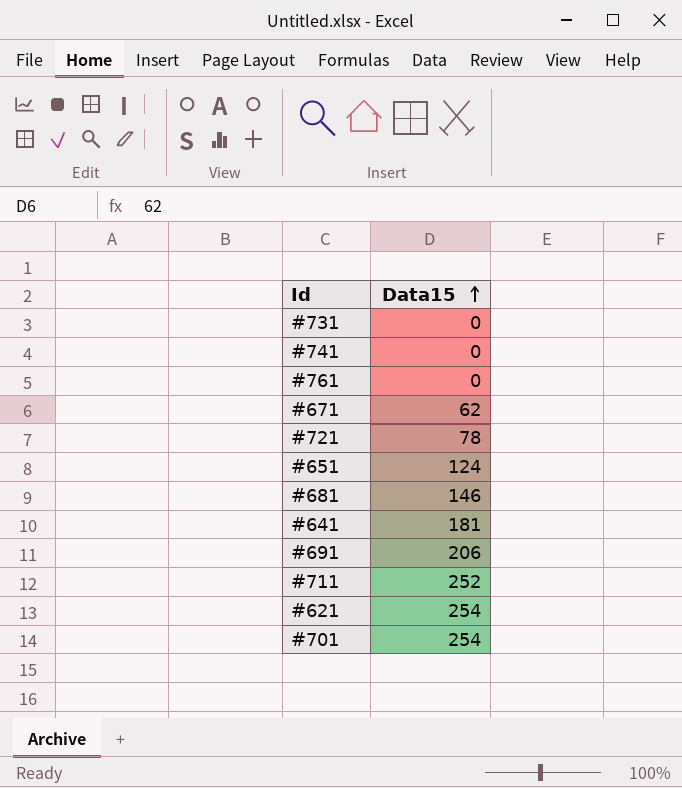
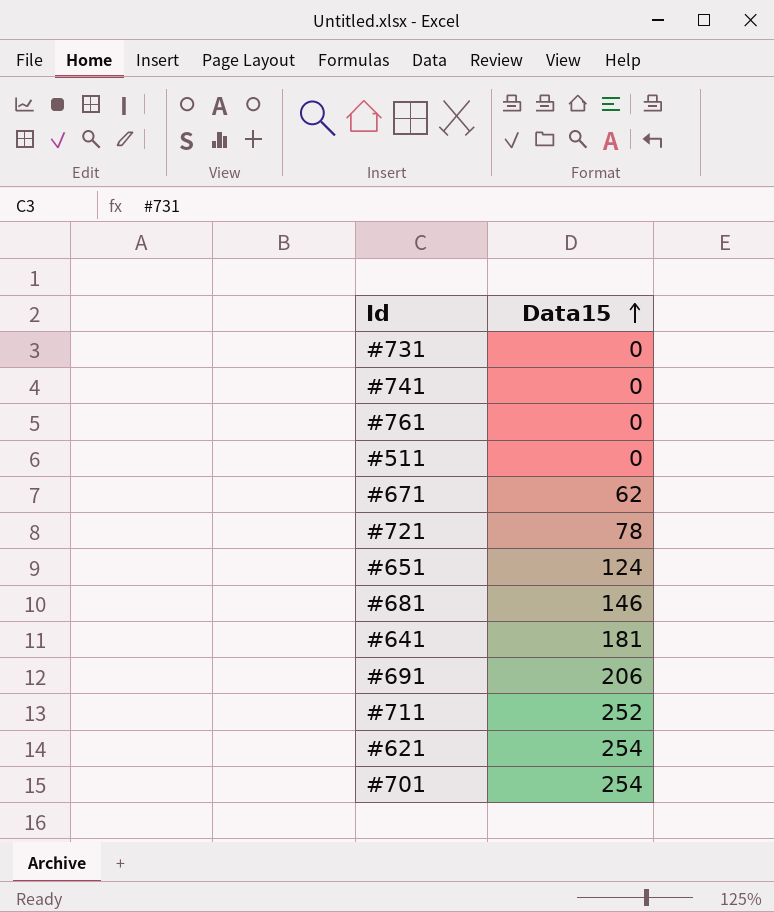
row #511: none -> 0

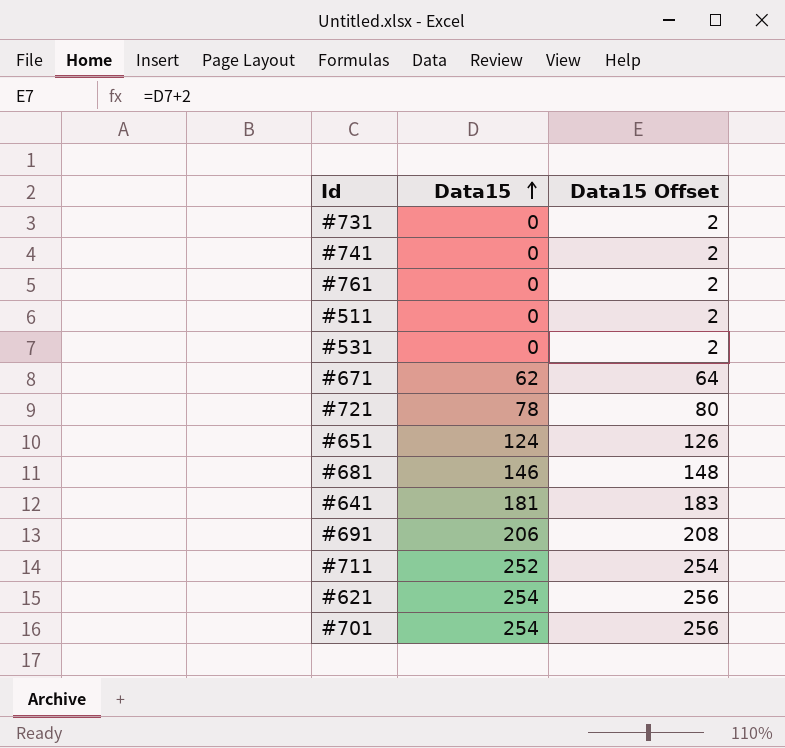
column Data15 Offset | formula: none -> [Data15] + 2
row #531: none -> 0 | 2

